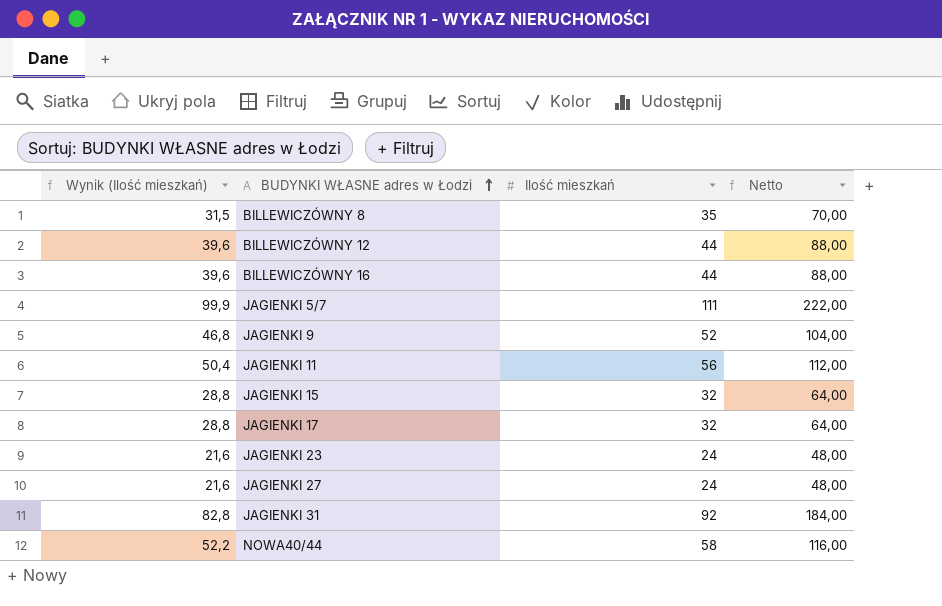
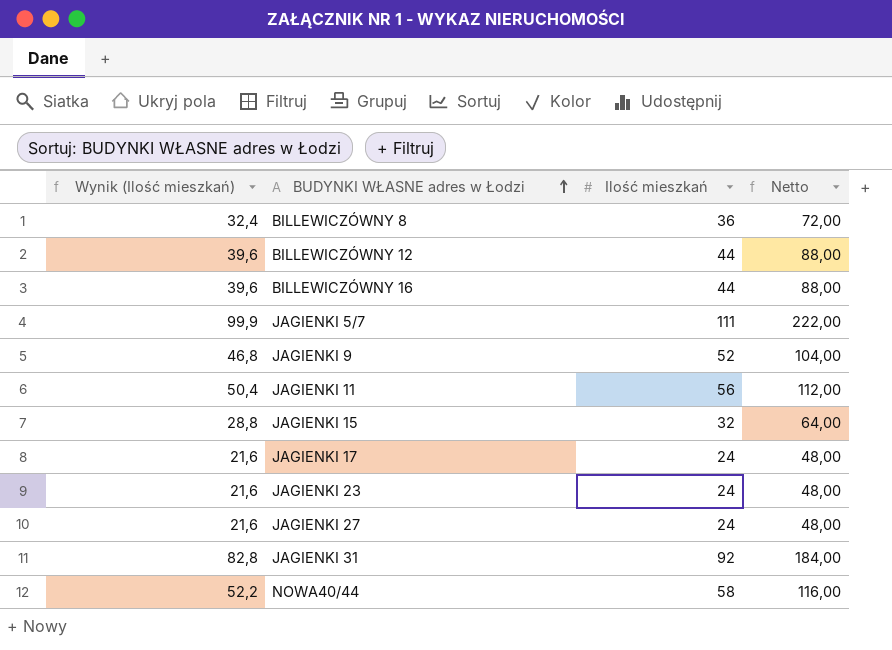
BILLEWICZÓWNY 8 | Wynik (Ilość mieszkań): 31,5 -> 32,4
BILLEWICZÓWNY 8 | Ilość mieszkań: 35 -> 36
BILLEWICZÓWNY 8 | Netto: 70,00 -> 72,00
JAGIENKI 17 | Wynik (Ilość mieszkań): 28,8 -> 21,6
JAGIENKI 17 | Ilość mieszkań: 32 -> 24
JAGIENKI 17 | Netto: 64,00 -> 48,00

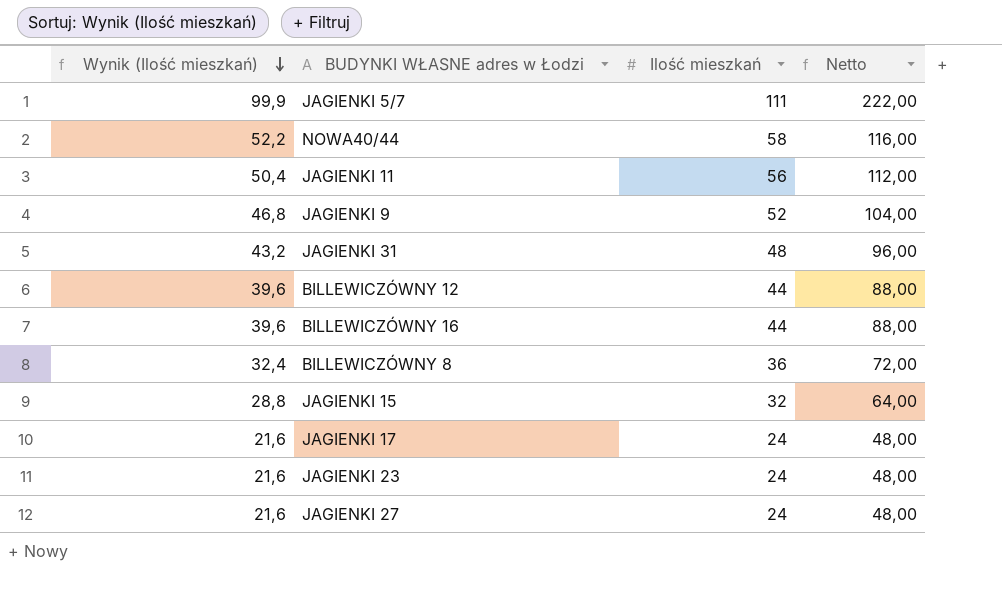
row order: BUDYNKI WŁASNE adres w Łodzi ascending -> Wynik (Ilość mieszkań) descending
JAGIENKI 31 | Wynik (Ilość mieszkań): 82,8 -> 43,2
JAGIENKI 31 | Ilość mieszkań: 92 -> 48
JAGIENKI 31 | Netto: 184,00 -> 96,00

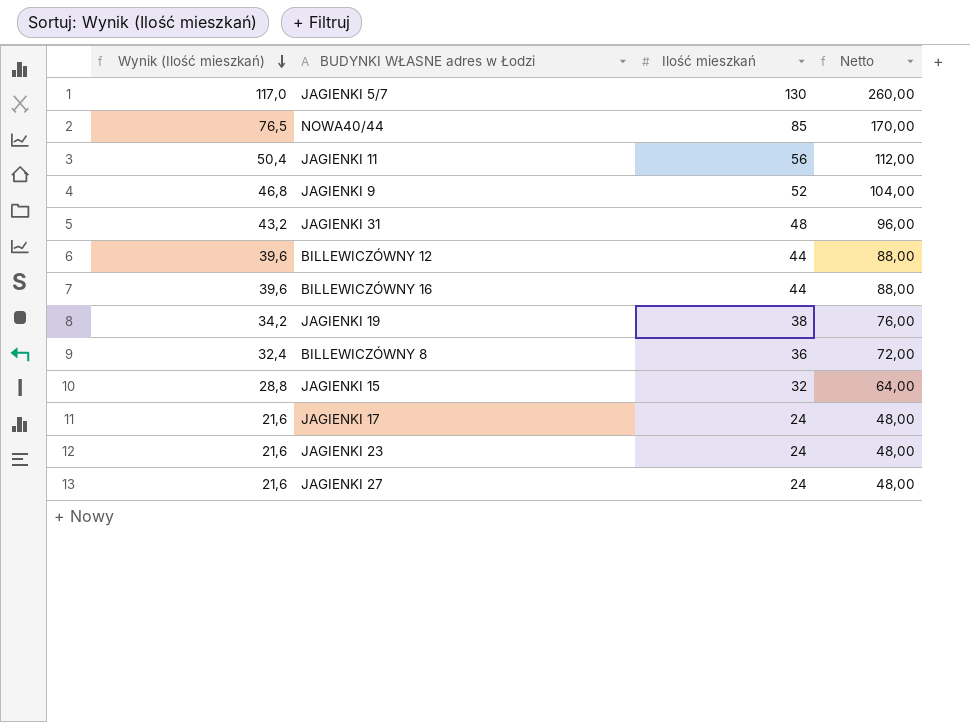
JAGIENKI 5/7 | Wynik (Ilość mieszkań): 99,9 -> 117,0
JAGIENKI 5/7 | Ilość mieszkań: 111 -> 130
JAGIENKI 5/7 | Netto: 222,00 -> 260,00
NOWA40/44 | Wynik (Ilość mieszkań): 52,2 -> 76,5
NOWA40/44 | Ilość mieszkań: 58 -> 85
NOWA40/44 | Netto: 116,00 -> 170,00
row JAGIENKI 19: none -> 34,2 | 38 | 76,00

